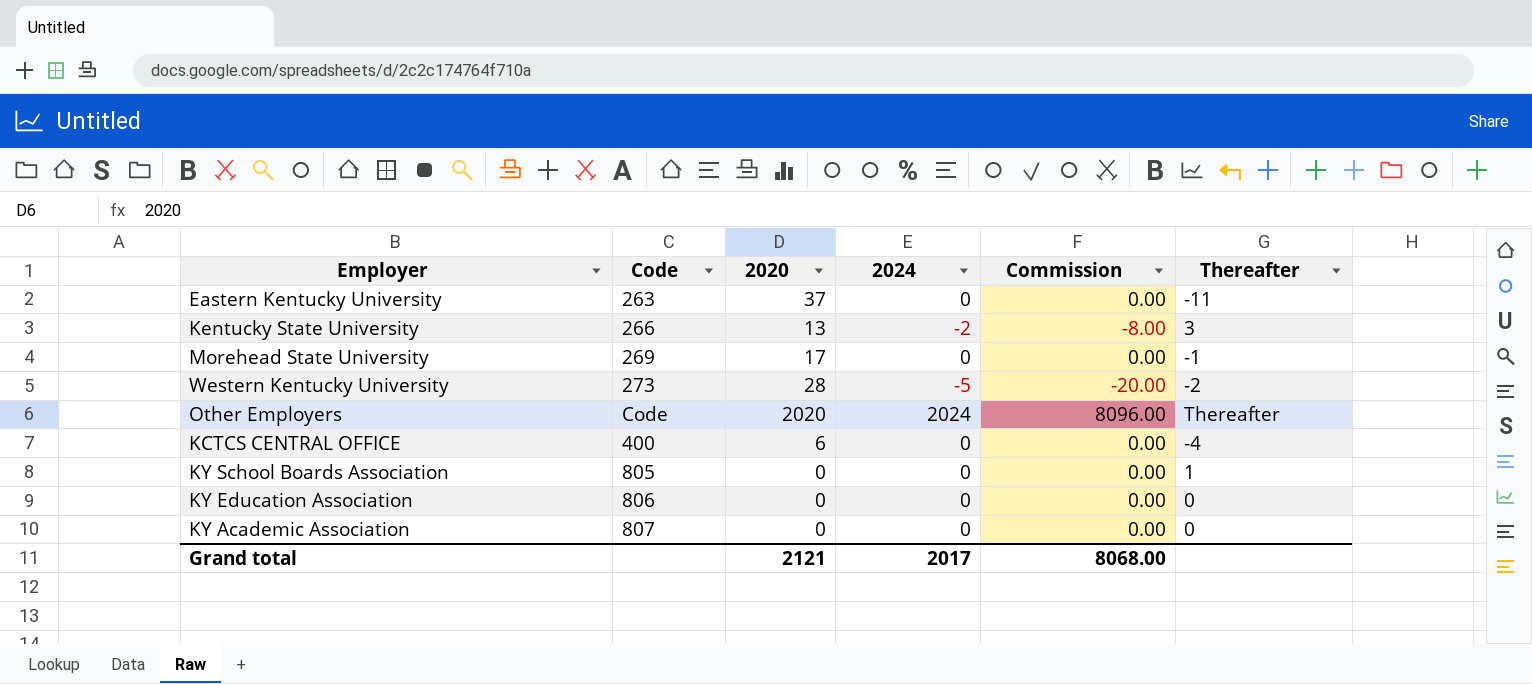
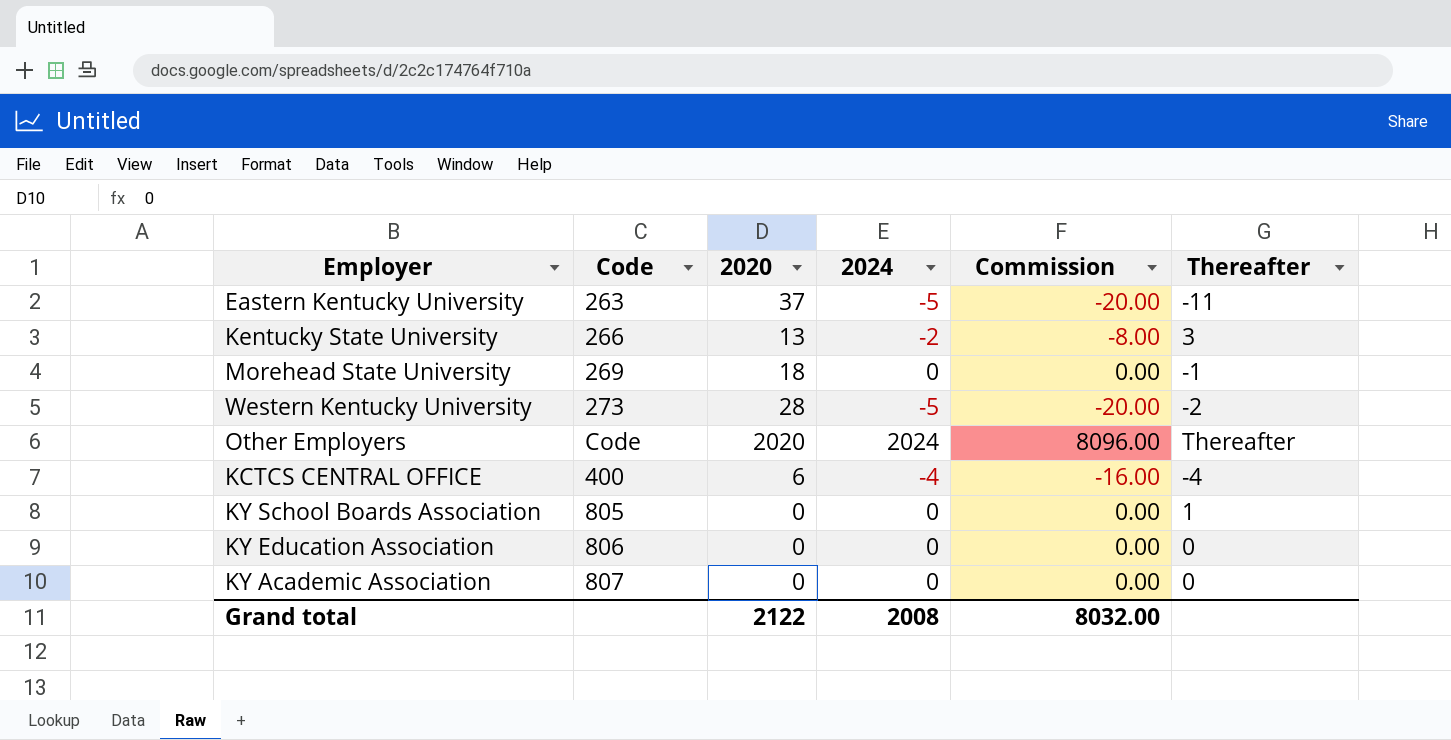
Eastern Kentucky University | 2024: 0 -> -5
Eastern Kentucky University | Commission: 0.00 -> -20.00
Morehead State University | 2020: 17 -> 18
KCTCS CENTRAL OFFICE | 2024: 0 -> -4
KCTCS CENTRAL OFFICE | Commission: 0.00 -> -16.00
Grand total | 2020: 2121 -> 2122
Grand total | 2024: 2017 -> 2008
Grand total | Commission: 8068.00 -> 8032.00

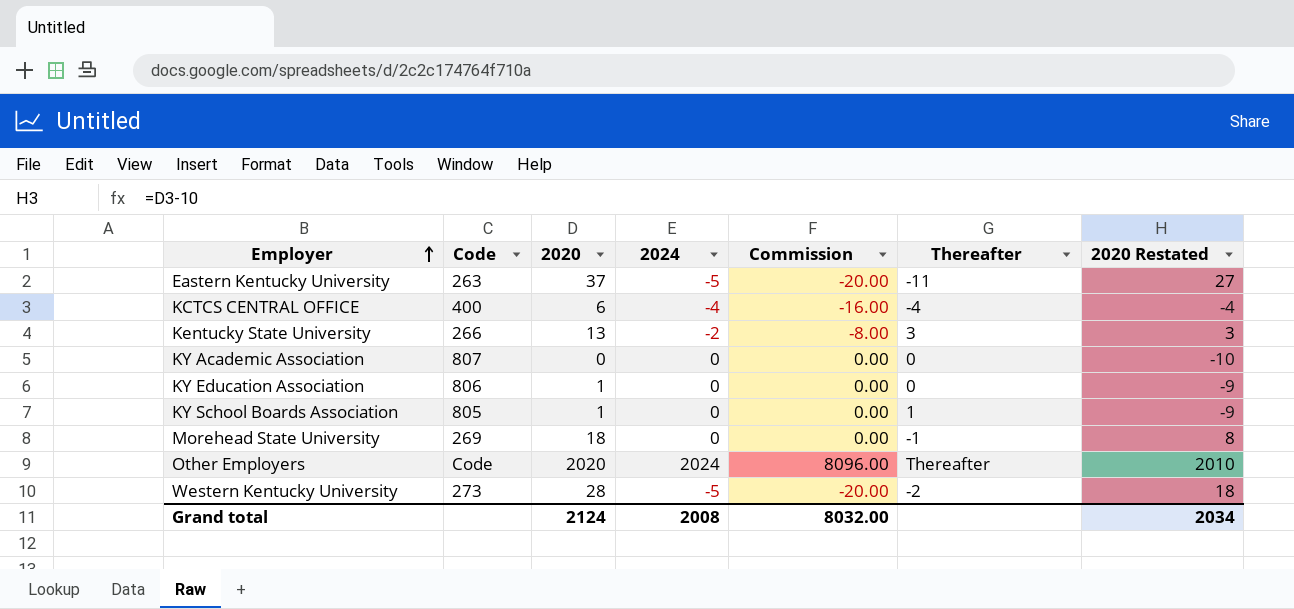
row order: none -> Employer ascending
column 2020 Restated | formula: none -> [2020] - 10
KY Education Association | 2020: 0 -> 1
KY School Boards Association | 2020: 0 -> 1
Grand total | 2020: 2122 -> 2124

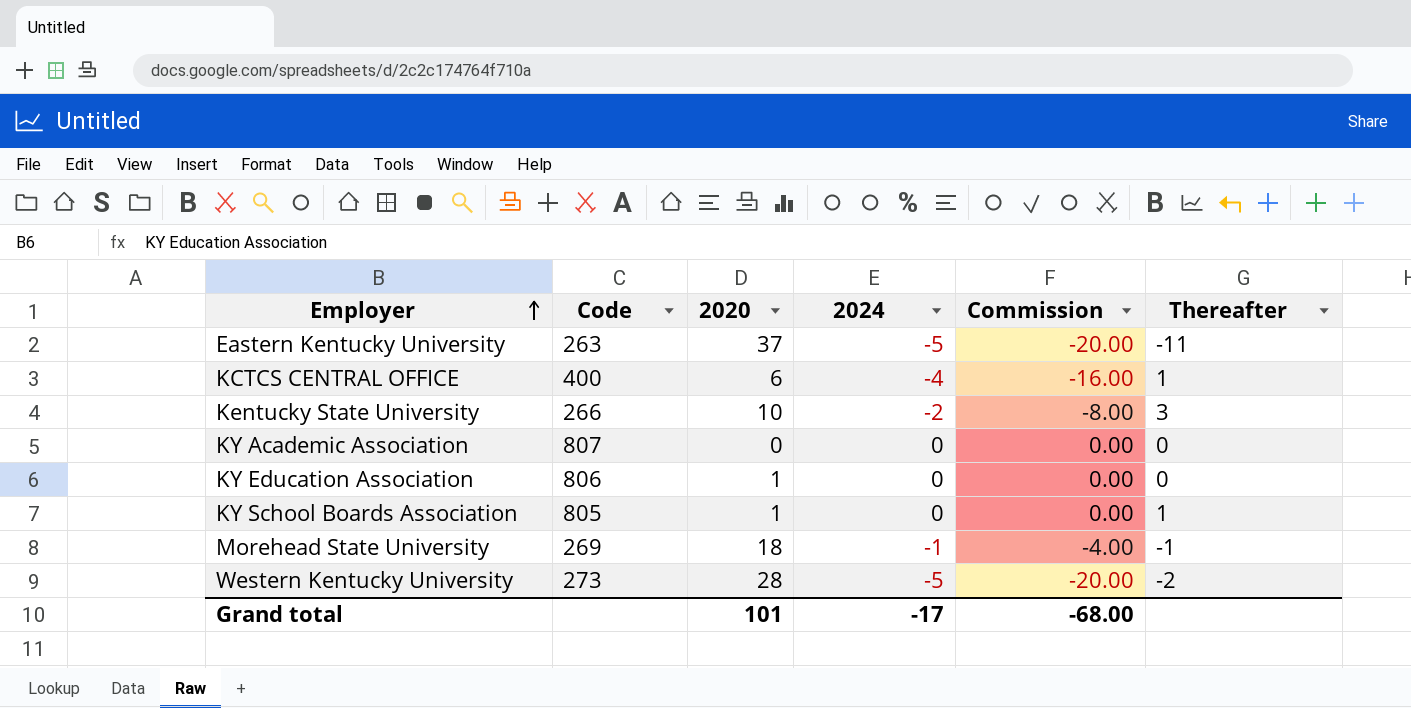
column 2020 Restated | formula: [2020] - 10 -> none
row Other Employers: Code | 2020 | 2024 | 8096.00 | Thereafter | 2010 -> none
KCTCS CENTRAL OFFICE | Thereafter: -4 -> 1
Kentucky State University | 2020: 13 -> 10
Morehead State University | 2024: 0 -> -1
Morehead State University | Commission: 0.00 -> -4.00
Grand total | 2020: 2124 -> 101
Grand total | 2024: 2008 -> -17
Grand total | Commission: 8032.00 -> -68.00

